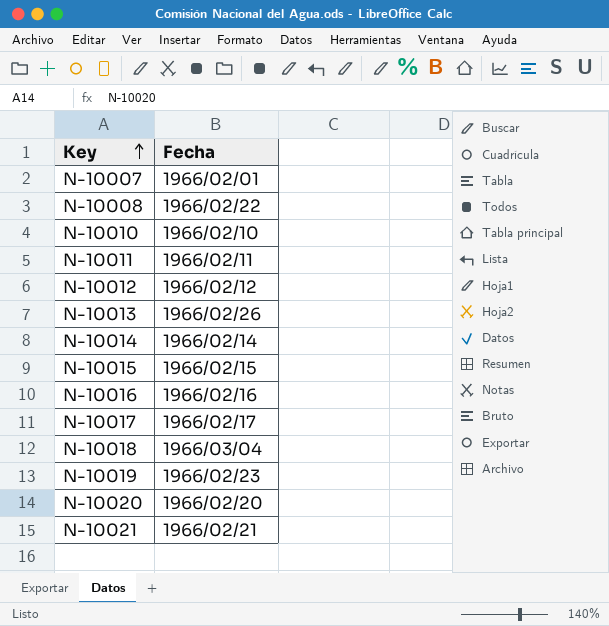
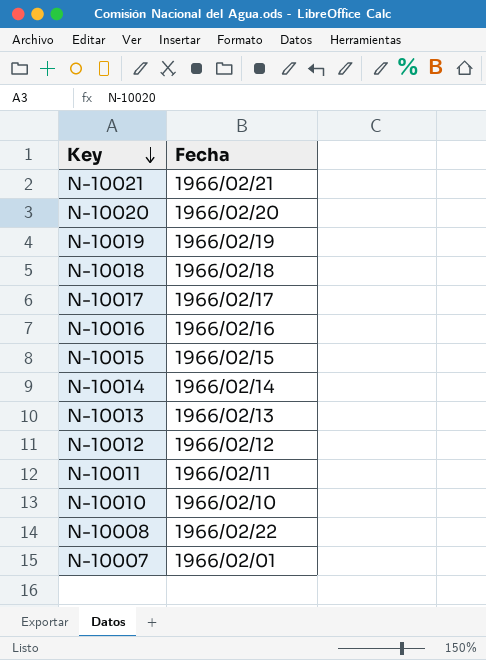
row order: Key ascending -> Key descending
N-10019 | Fecha: 1966/02/23 -> 1966/02/19
N-10018 | Fecha: 1966/03/04 -> 1966/02/18
N-10013 | Fecha: 1966/02/26 -> 1966/02/13

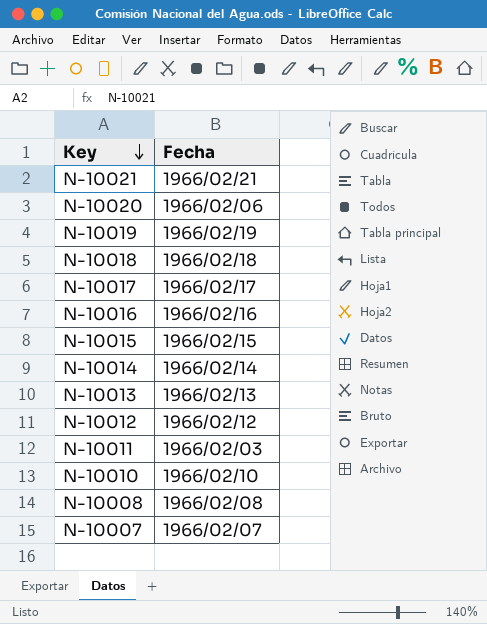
N-10020 | Fecha: 1966/02/20 -> 1966/02/06
N-10011 | Fecha: 1966/02/11 -> 1966/02/03
N-10008 | Fecha: 1966/02/22 -> 1966/02/08
N-10007 | Fecha: 1966/02/01 -> 1966/02/07

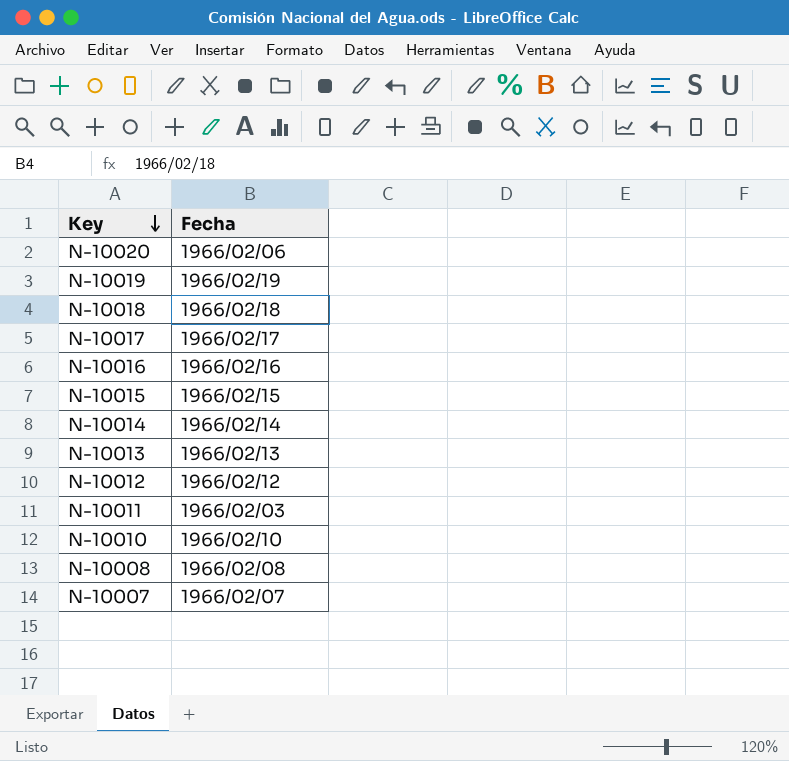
row N-10021: 1966/02/21 -> none

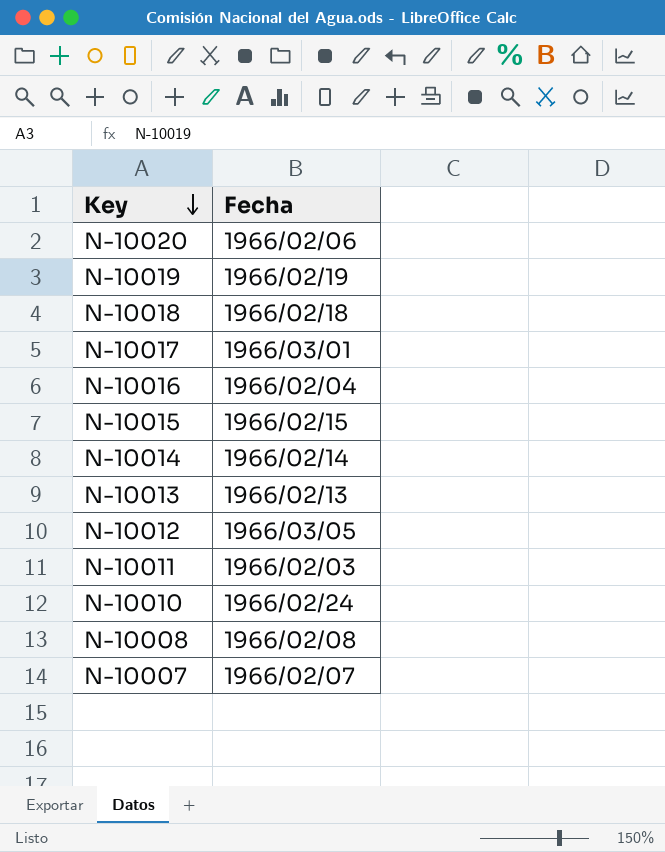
N-10017 | Fecha: 1966/02/17 -> 1966/03/01
N-10016 | Fecha: 1966/02/16 -> 1966/02/04
N-10012 | Fecha: 1966/02/12 -> 1966/03/05
N-10010 | Fecha: 1966/02/10 -> 1966/02/24

